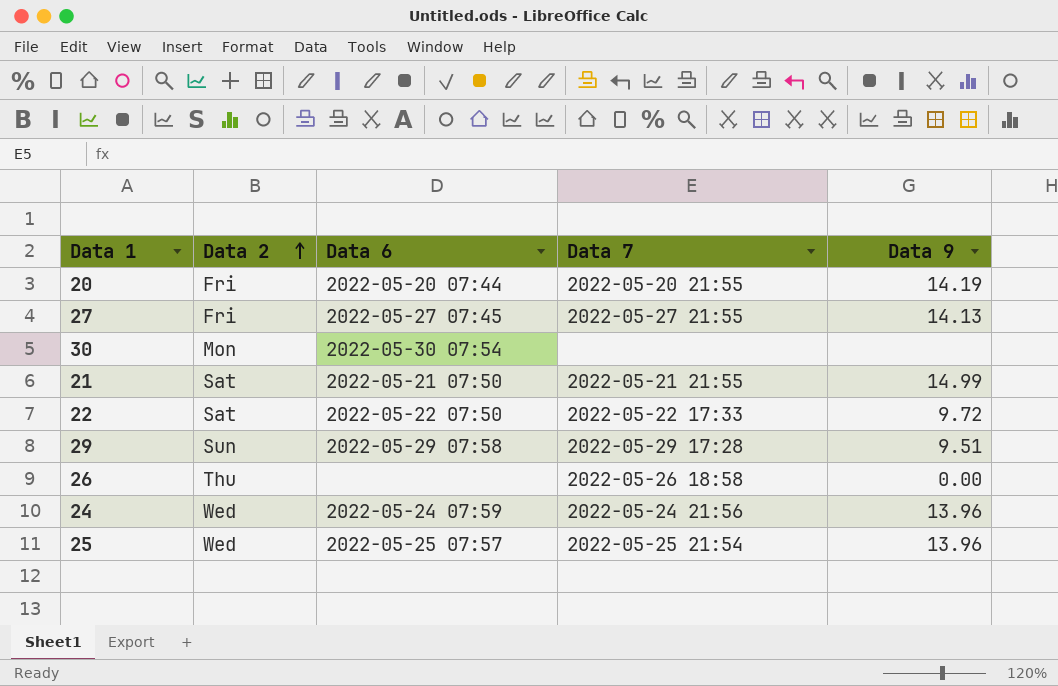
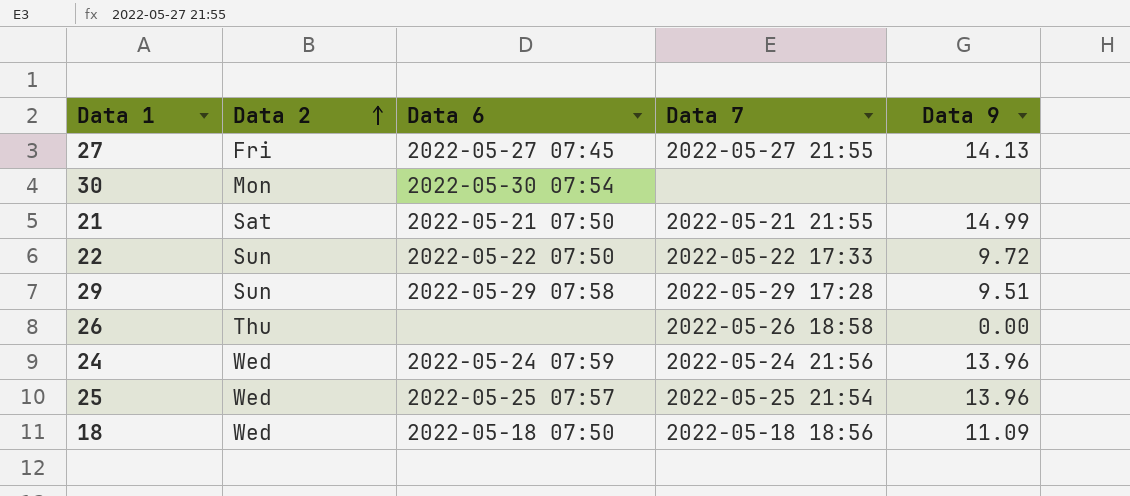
row 20: Fri | 2022-05-20 07:44 | 2022-05-20 21:55 | 14.19 -> none
22 | Data 2: Sat -> Sun
row 18: none -> Wed | 2022-05-18 07:50 | 2022-05-18 18:56 | 11.09

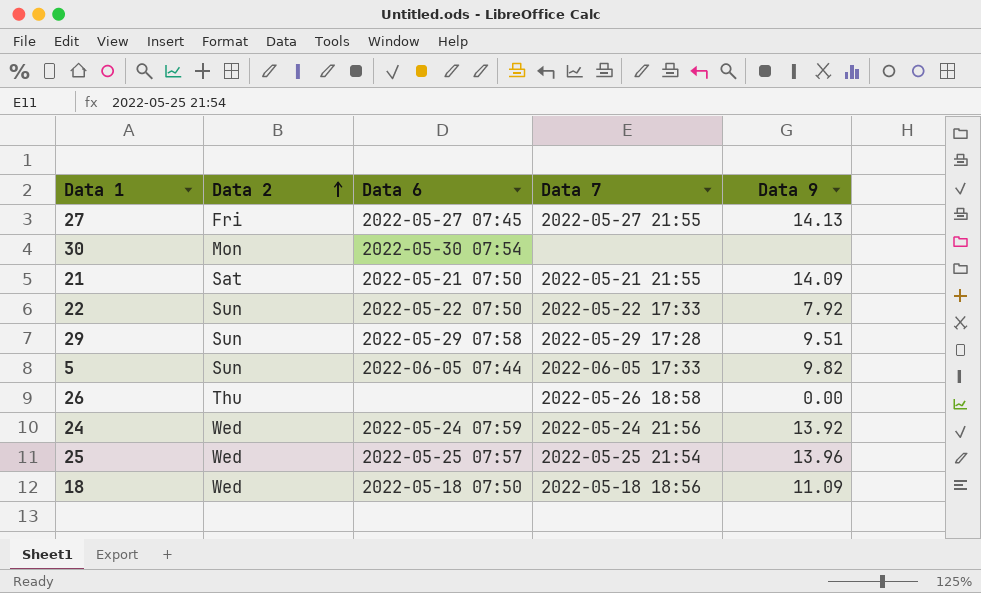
21 | Data 9: 14.99 -> 14.09
22 | Data 9: 9.72 -> 7.92
row 5: none -> Sun | 2022-06-05 07:44 | 2022-06-05 17:33 | 9.82
24 | Data 9: 13.96 -> 13.92

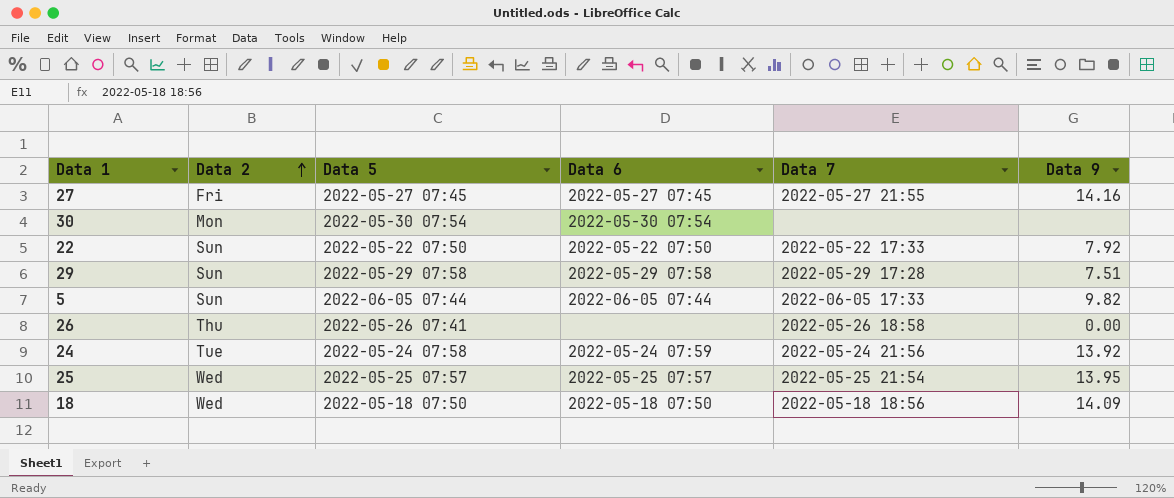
column Data 5 | position: none -> 3
row 21: Sat | 2022-05-21 07:50 | 2022-05-21 21:55 | 14.09 -> none
27 | Data 9: 14.13 -> 14.16
29 | Data 9: 9.51 -> 7.51
24 | Data 2: Wed -> Tue
25 | Data 9: 13.96 -> 13.95
18 | Data 9: 11.09 -> 14.09

